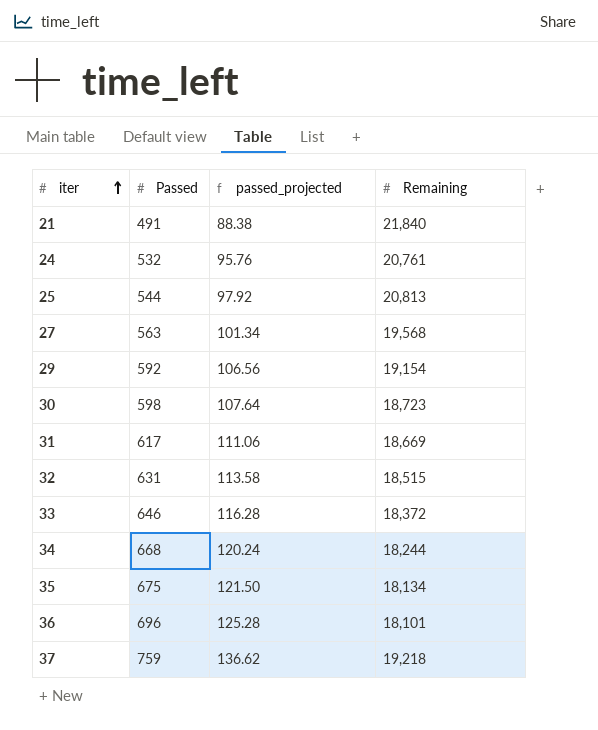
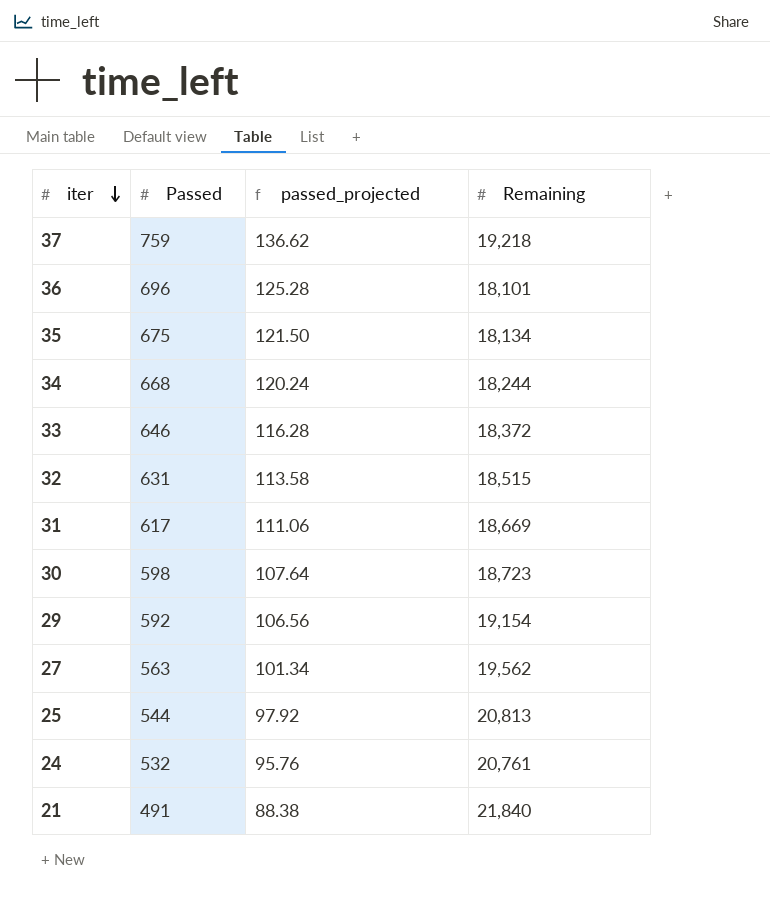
row order: iter ascending -> iter descending
27 | Remaining: 19,568 -> 19,562

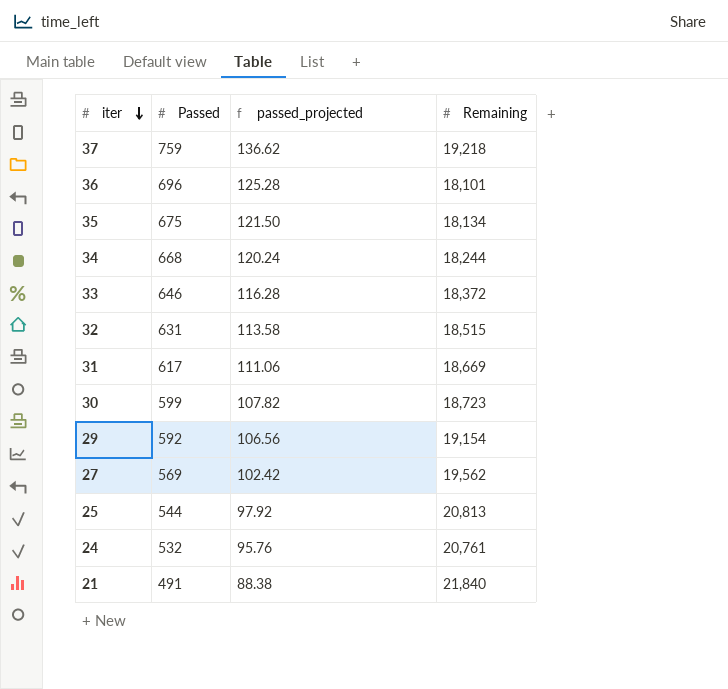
30 | Passed: 598 -> 599
30 | passed_projected: 107.64 -> 107.82
27 | Passed: 563 -> 569
27 | passed_projected: 101.34 -> 102.42

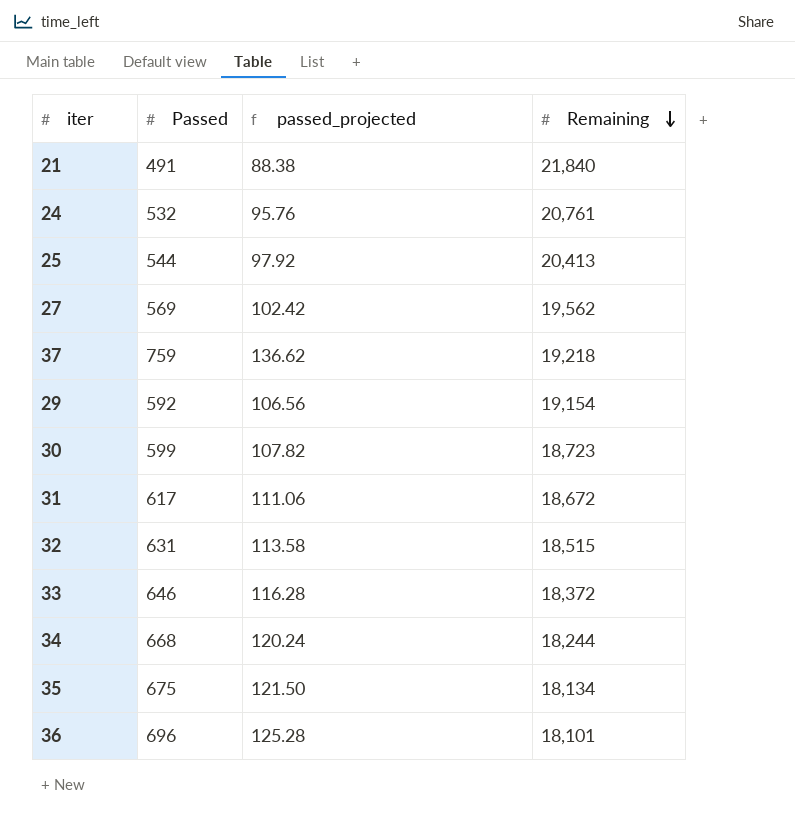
row order: iter descending -> Remaining descending
25 | Remaining: 20,813 -> 20,413
31 | Remaining: 18,669 -> 18,672

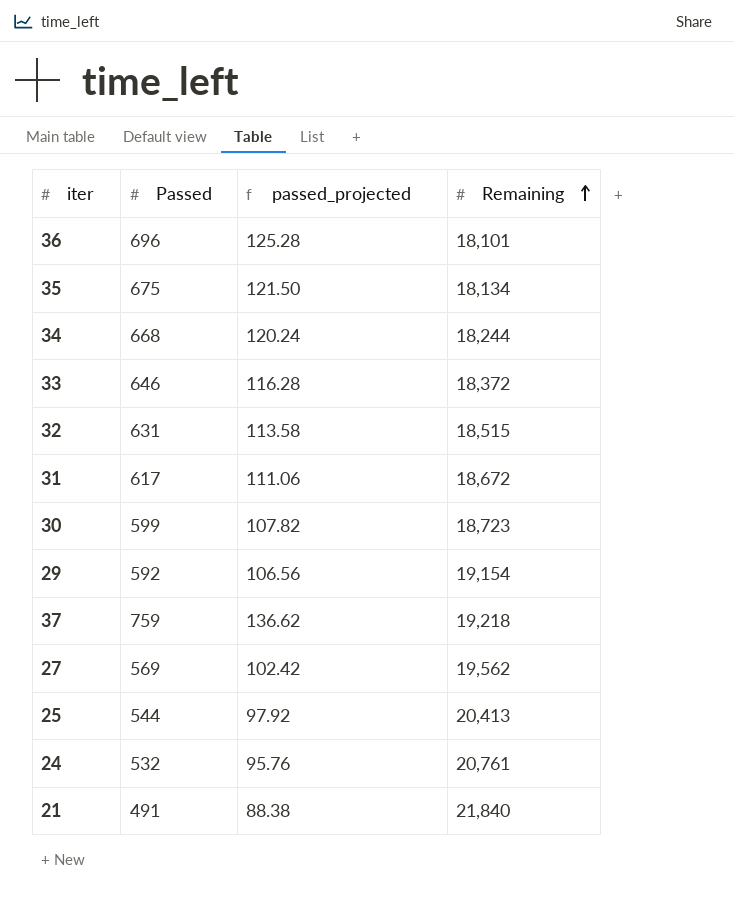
row order: Remaining descending -> Remaining ascending

